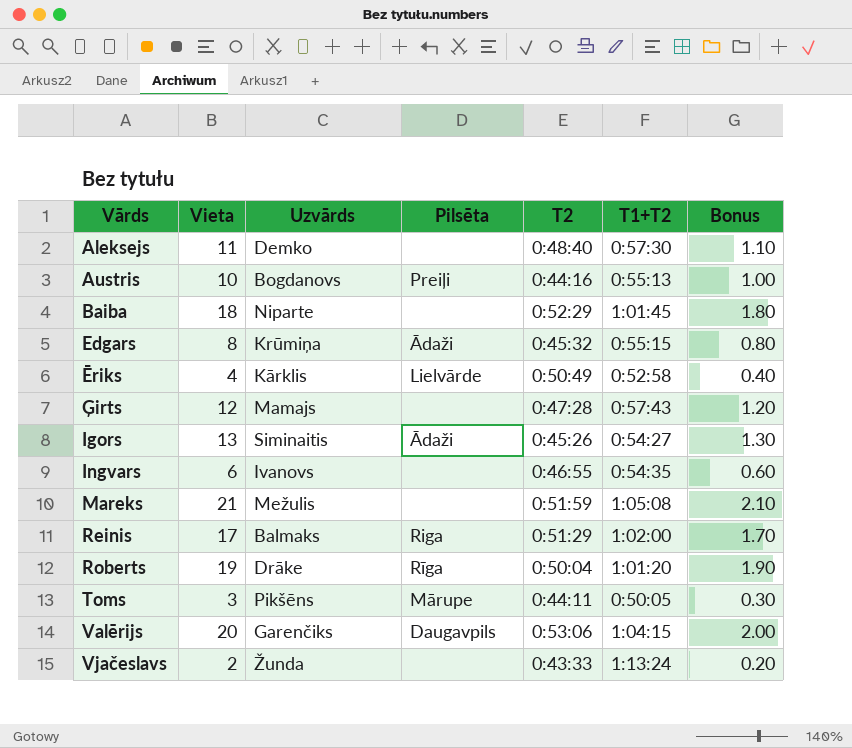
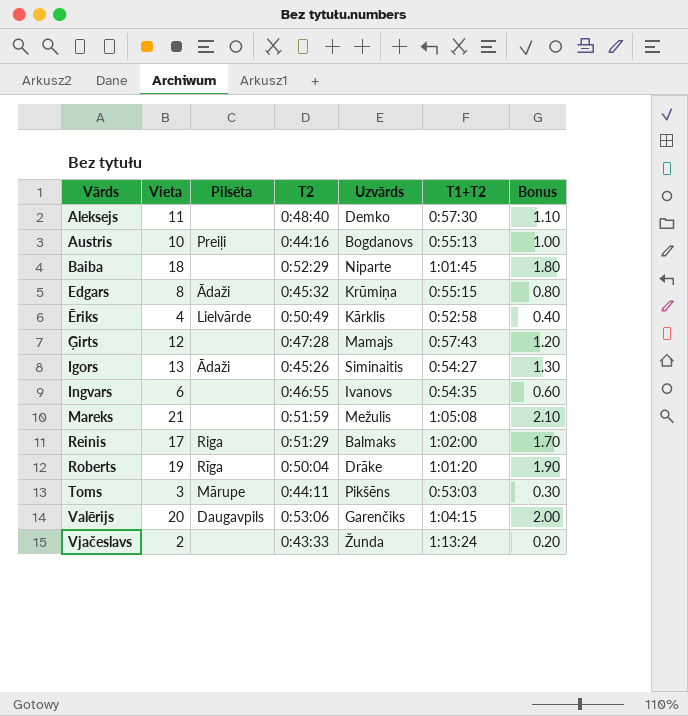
column Uzvārds | position: 3 -> 5
Toms | T1+T2: 0:50:05 -> 0:53:03

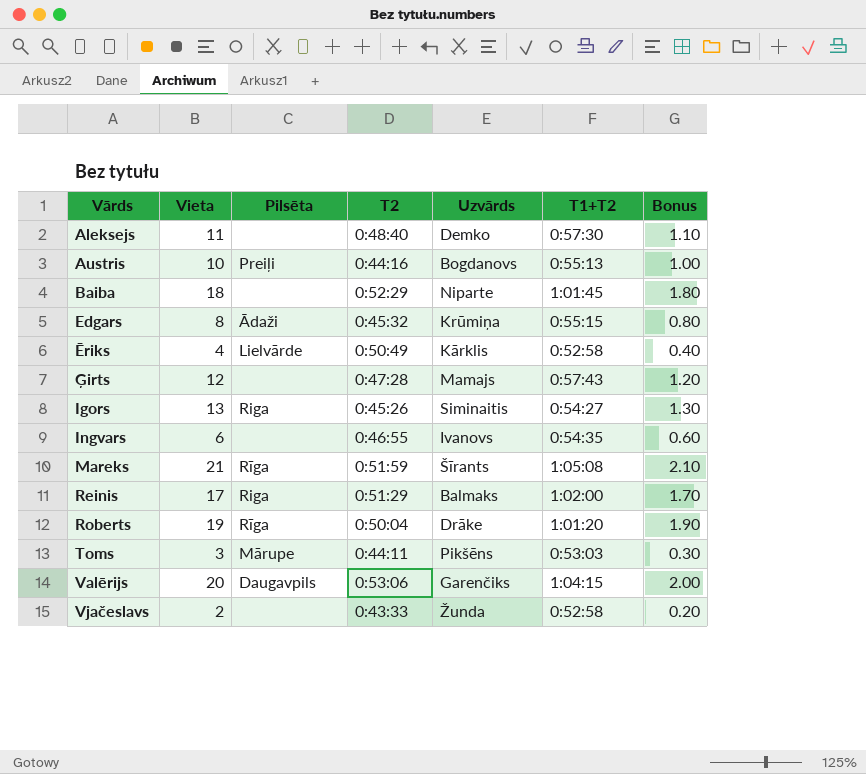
Igors | Pilsēta: Ādaži -> Riga
Mareks | Pilsēta: none -> Rīga
Mareks | Uzvārds: Mežulis -> Šīrants
Vjačeslavs | T1+T2: 1:13:24 -> 0:52:58

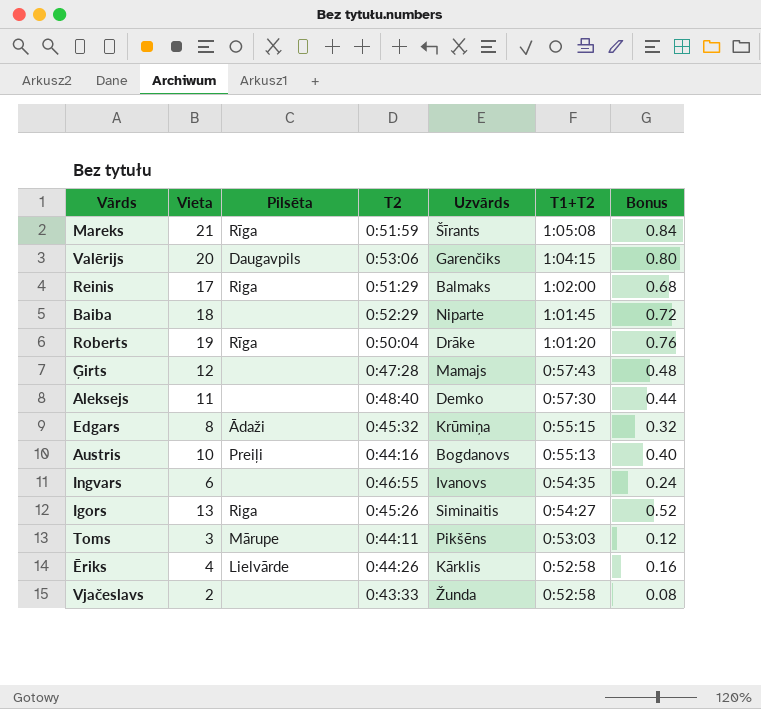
row order: Vārds ascending -> T1+T2 descending
column Bonus | formula: [Vieta] * 0.1 -> [Vieta] * 0.04
Ēriks | T2: 0:50:49 -> 0:44:26

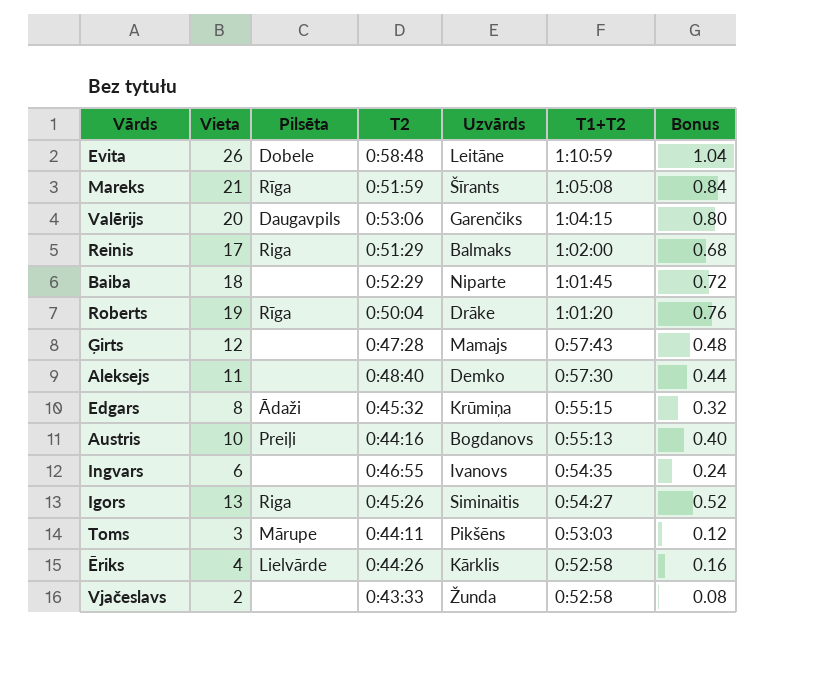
row Evita: none -> 26 | Dobele | 0:58:48 | Leitāne | 1:10:59 | 1.04

